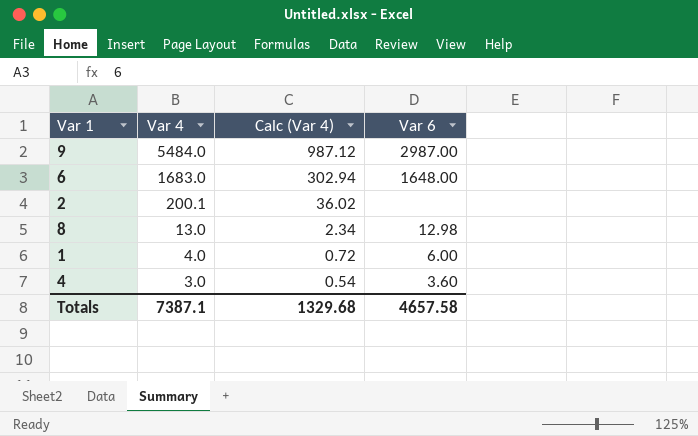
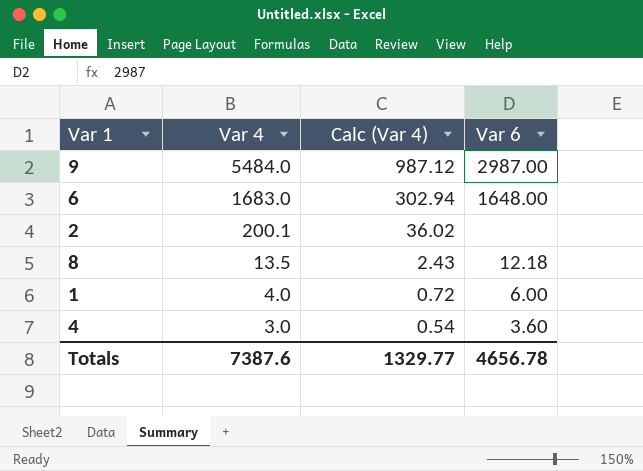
8 | Var 4: 13.0 -> 13.5
8 | Calc (Var 4): 2.34 -> 2.43
8 | Var 6: 12.98 -> 12.18
Totals | Var 4: 7387.1 -> 7387.6
Totals | Calc (Var 4): 1329.68 -> 1329.77
Totals | Var 6: 4657.58 -> 4656.78

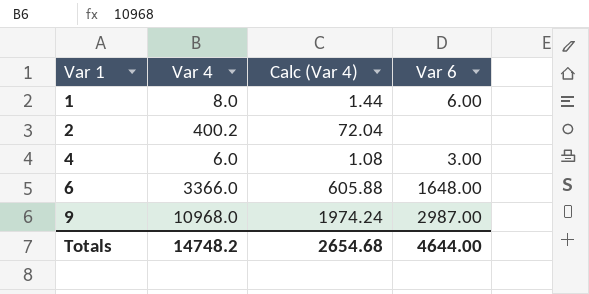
row order: Var 4 descending -> Var 1 ascending
row 8: 13.5 | 2.43 | 12.18 -> none
1 | Var 4: 4.0 -> 8.0
1 | Calc (Var 4): 0.72 -> 1.44
2 | Var 4: 200.1 -> 400.2
2 | Calc (Var 4): 36.02 -> 72.04
4 | Var 4: 3.0 -> 6.0
4 | Calc (Var 4): 0.54 -> 1.08
4 | Var 6: 3.60 -> 3.00
6 | Var 4: 1683.0 -> 3366.0
6 | Calc (Var 4): 302.94 -> 605.88
9 | Var 4: 5484.0 -> 10968.0
9 | Calc (Var 4): 987.12 -> 1974.24
Totals | Var 4: 7387.6 -> 14748.2
Totals | Calc (Var 4): 1329.77 -> 2654.68
Totals | Var 6: 4656.78 -> 4644.00

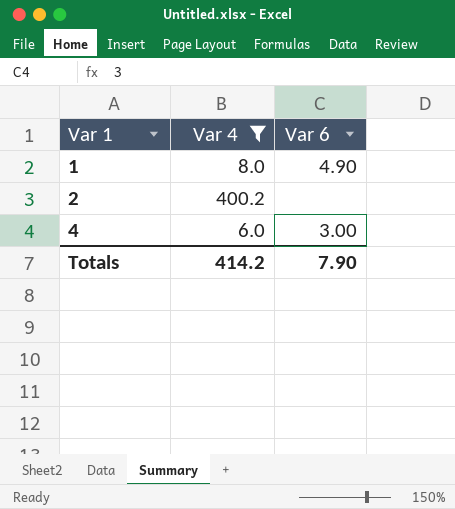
filter: none -> Var 4 <= 400.2
column Calc (Var 4) | formula: [Var 4] * 0.18 -> none
1 | Var 6: 6.00 -> 4.90
Totals | Var 4: 14748.2 -> 414.2
Totals | Var 6: 4644.00 -> 7.90

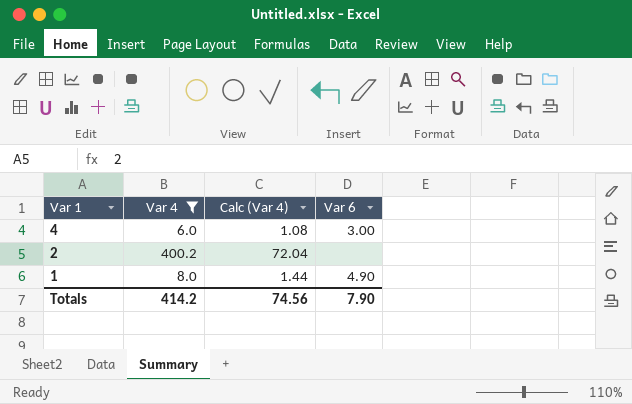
row order: Var 1 ascending -> Var 1 descending
column Calc (Var 4) | formula: none -> [Var 4] * 0.18

